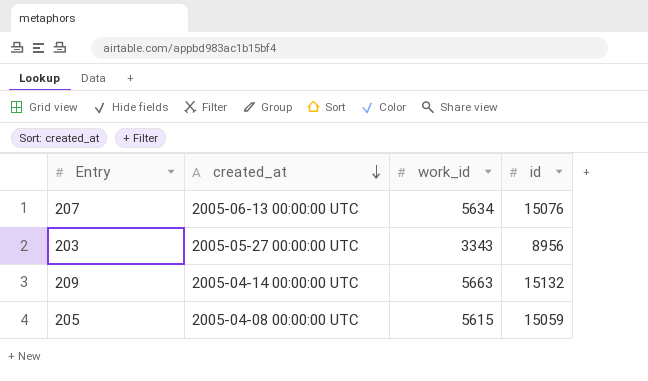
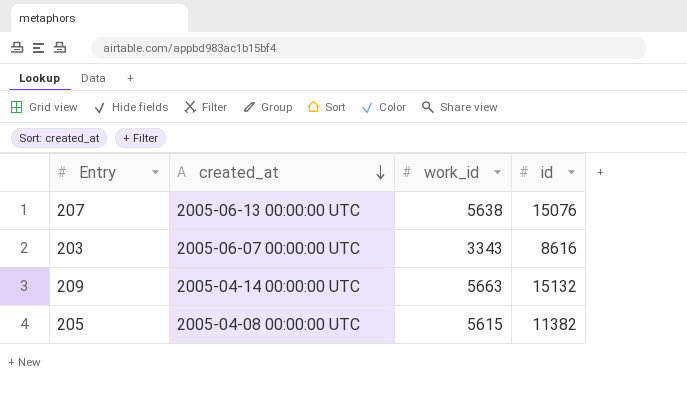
207 | work_id: 5634 -> 5638
203 | created_at: 2005-05-27 00:00:00 UTC -> 2005-06-07 00:00:00 UTC
203 | id: 8956 -> 8616
205 | id: 15059 -> 11382

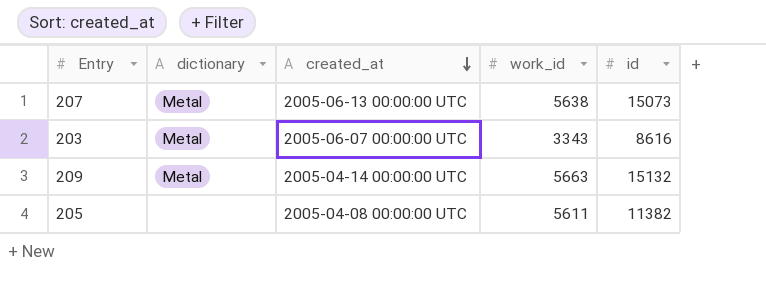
column dictionary | position: none -> 2
207 | id: 15076 -> 15073
205 | work_id: 5615 -> 5611

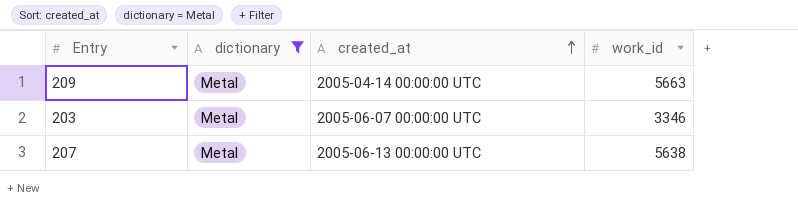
filter: none -> dictionary = Metal
row order: created_at descending -> created_at ascending
column id | position: 5 -> none
203 | work_id: 3343 -> 3346

